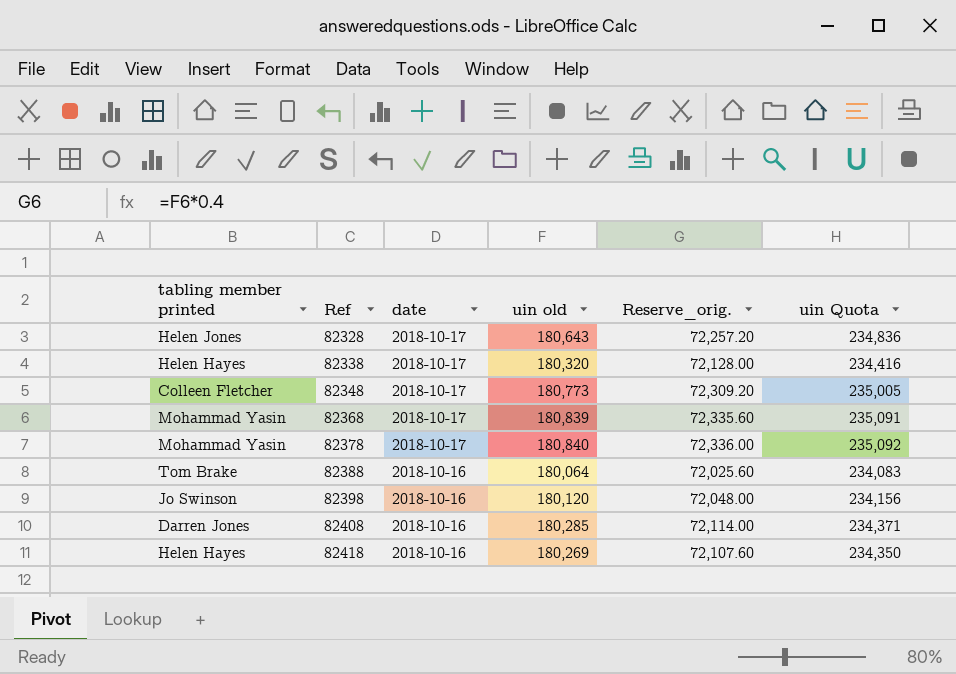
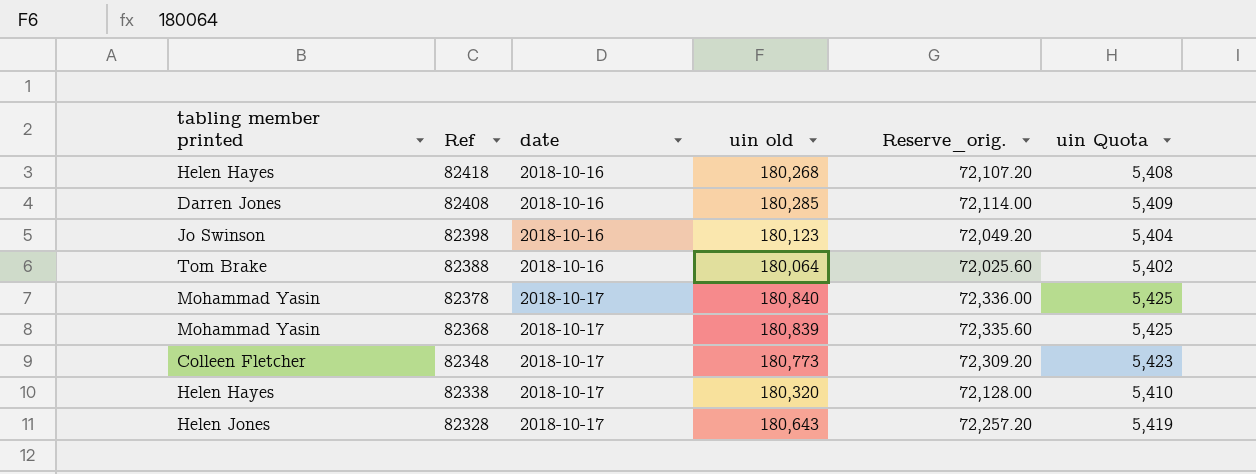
row order: Ref ascending -> Ref descending
column uin Quota | formula: [uin old] * 1.3 -> [uin old] * 0.03
82418 | uin old: 180,269 -> 180,268
82418 | Reserve_orig.: 72,107.60 -> 72,107.20
82398 | uin old: 180,120 -> 180,123
82398 | Reserve_orig.: 72,048.00 -> 72,049.20

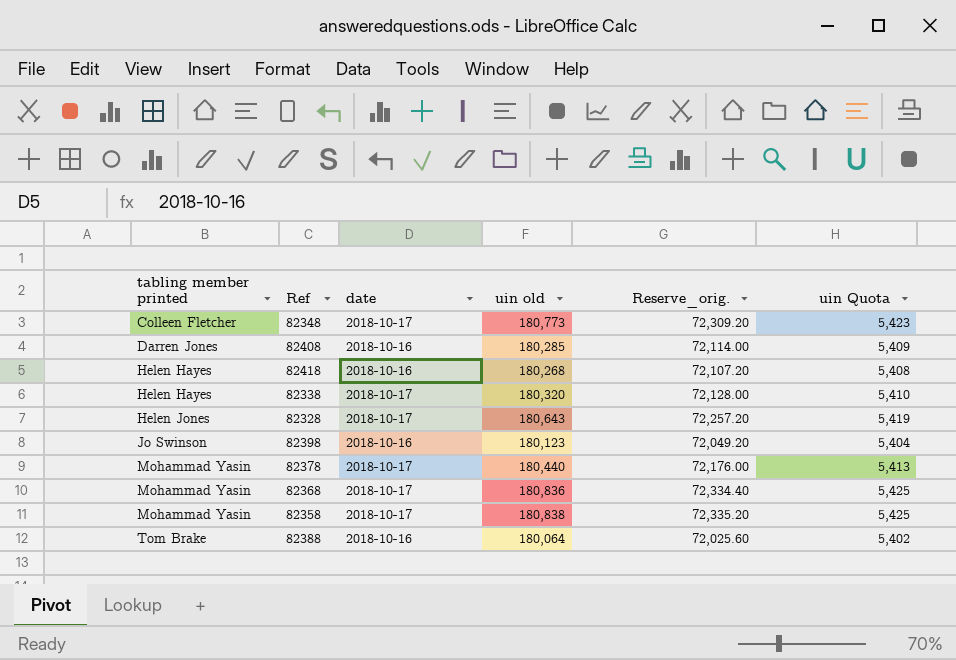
row order: Ref descending -> tabling member printed ascending
82378 | uin old: 180,840 -> 180,440
82378 | Reserve_orig.: 72,336.00 -> 72,176.00
82378 | uin Quota: 5,425 -> 5,413
82368 | uin old: 180,839 -> 180,836
82368 | Reserve_orig.: 72,335.60 -> 72,334.40
row 82358: none -> Mohammad Yasin | 2018-10-17 | 180,838 | 72,335.20 | 5,425

